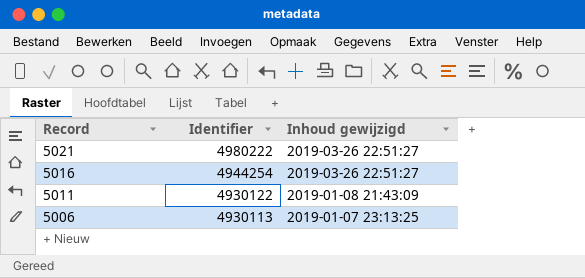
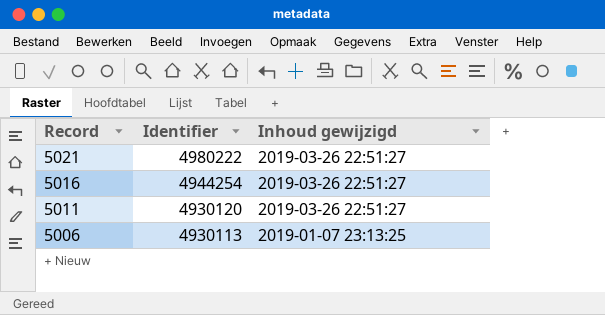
5011 | Identifier: 4930122 -> 4930120
5011 | Inhoud gewijzigd: 2019-01-08 21:43:09 -> 2019-03-26 22:51:27

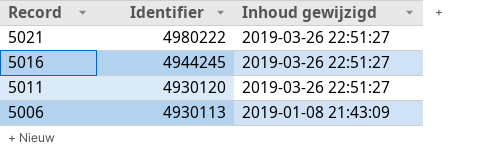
5016 | Identifier: 4944254 -> 4944245
5006 | Inhoud gewijzigd: 2019-01-07 23:13:25 -> 2019-01-08 21:43:09

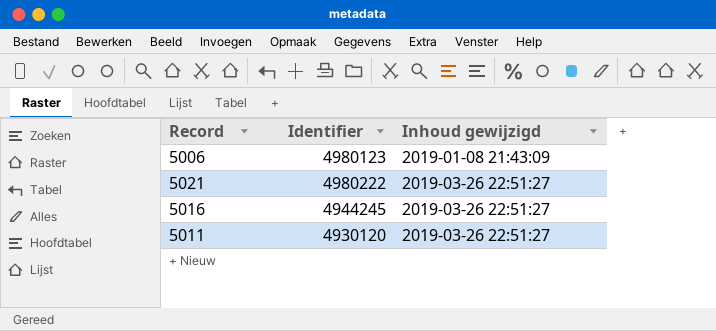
row order: Record descending -> Inhoud gewijzigd ascending
5006 | Identifier: 4930113 -> 4980123

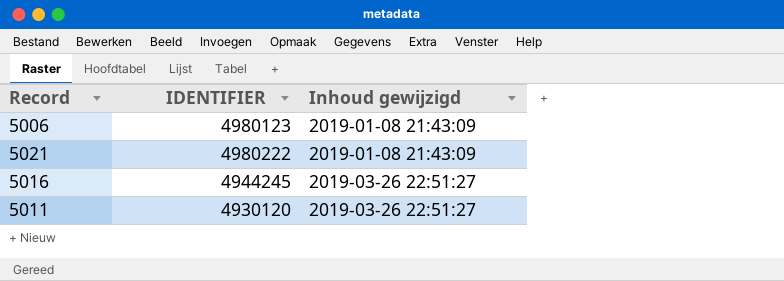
column name: Identifier -> IDENTIFIER
5021 | Inhoud gewijzigd: 2019-03-26 22:51:27 -> 2019-01-08 21:43:09

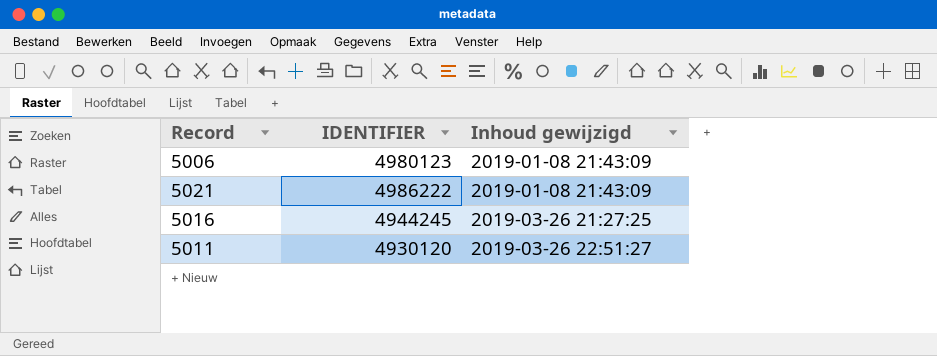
5021 | IDENTIFIER: 4980222 -> 4986222
5016 | Inhoud gewijzigd: 2019-03-26 22:51:27 -> 2019-03-26 21:27:25

